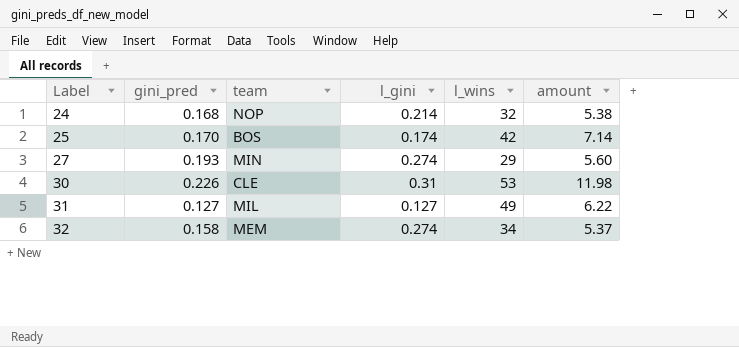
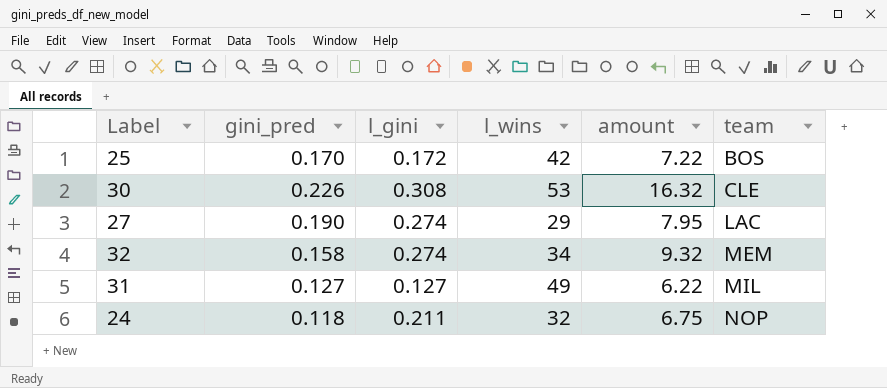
row order: Label ascending -> team ascending
column amount | formula: [gini_pred] * [l_wins] -> [l_gini] * [l_wins]
column team | position: 3 -> 6
25 | l_gini: 0.174 -> 0.172
30 | l_gini: 0.31 -> 0.308
27 | gini_pred: 0.193 -> 0.190
27 | team: MIN -> LAC
24 | gini_pred: 0.168 -> 0.118
24 | l_gini: 0.214 -> 0.211

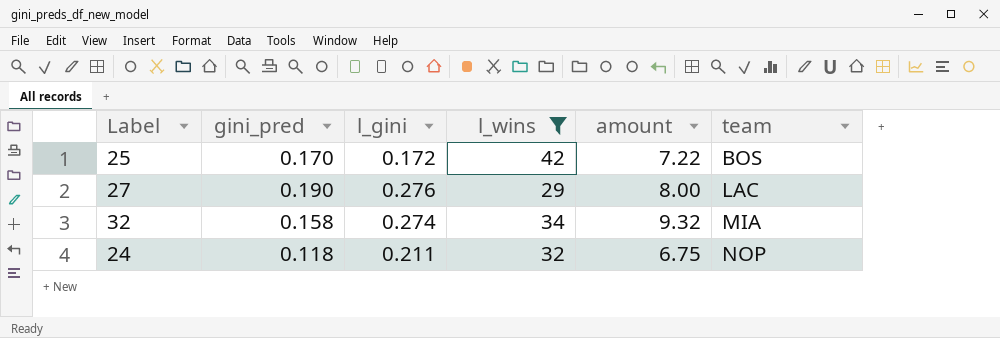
filter: none -> l_wins <= 42
27 | l_gini: 0.274 -> 0.276
27 | amount: 7.95 -> 8.00
32 | team: MEM -> MIA

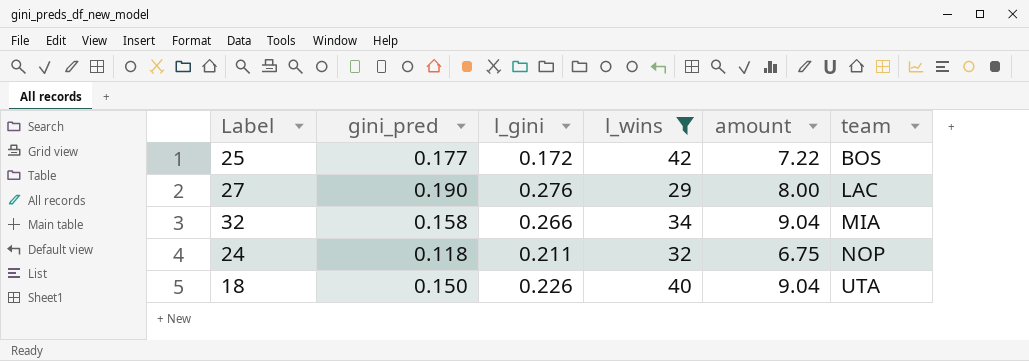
25 | gini_pred: 0.170 -> 0.177
32 | l_gini: 0.274 -> 0.266
32 | amount: 9.32 -> 9.04
row 18: none -> 0.150 | 0.226 | 40 | 9.04 | UTA

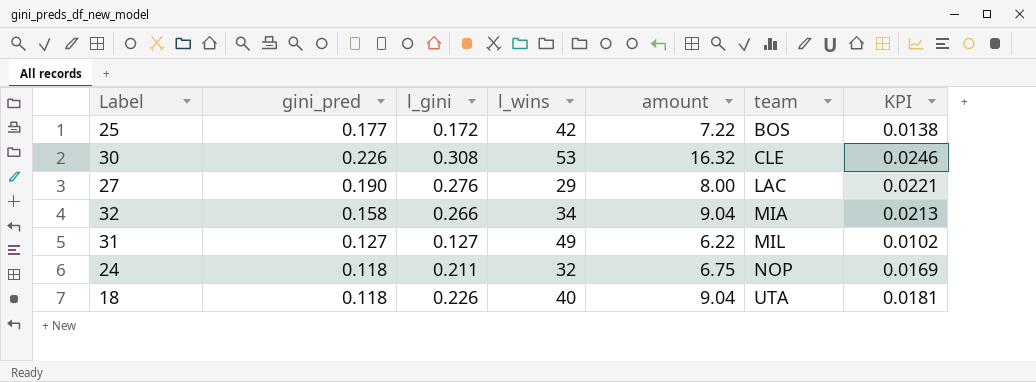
filter: l_wins <= 42 -> none
column KPI | formula: none -> [l_gini] * 0.08
18 | gini_pred: 0.150 -> 0.118

